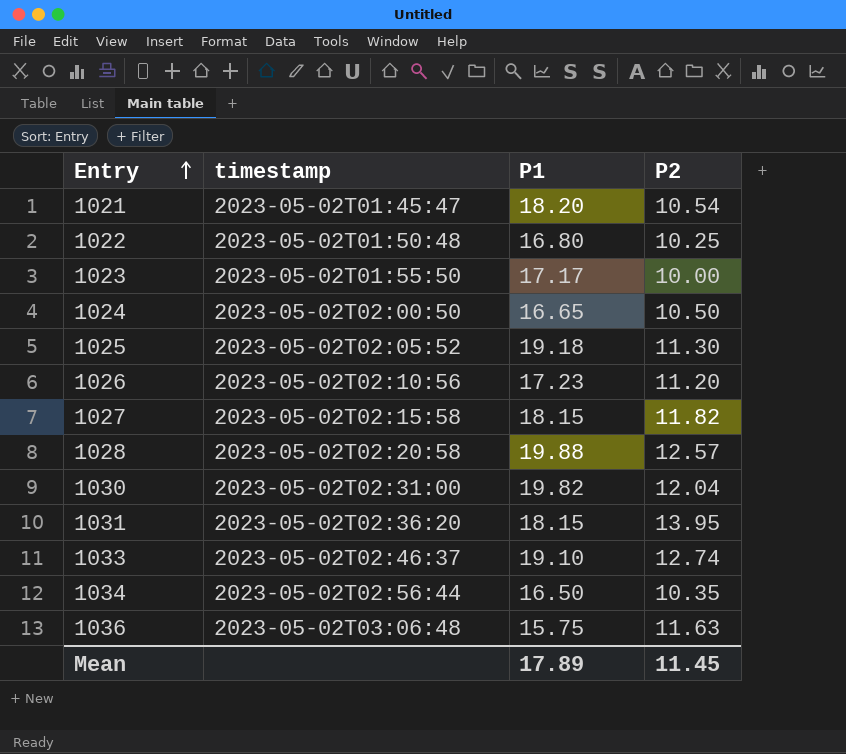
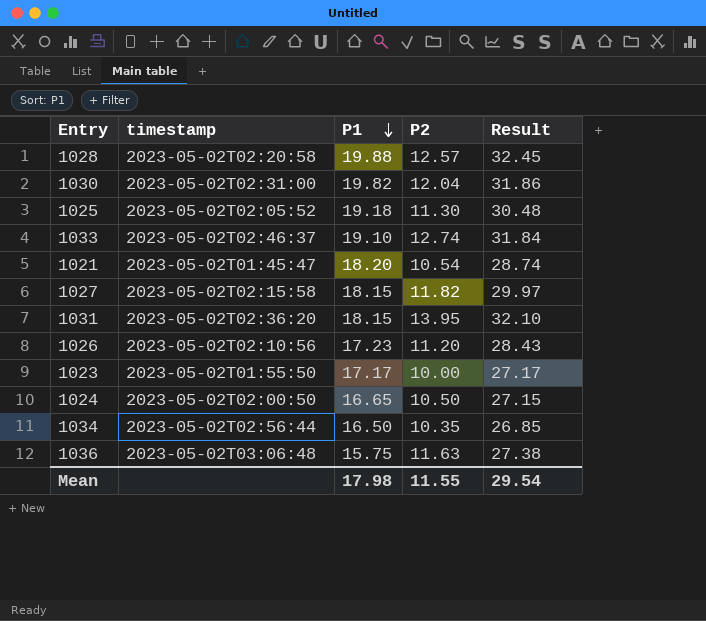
row order: Entry ascending -> P1 descending
column Result | formula: none -> [P1] + [P2]
row 1022: 2023-05-02T01:50:48 | 16.80 | 10.25 -> none
Mean | P1: 17.89 -> 17.98
Mean | P2: 11.45 -> 11.55

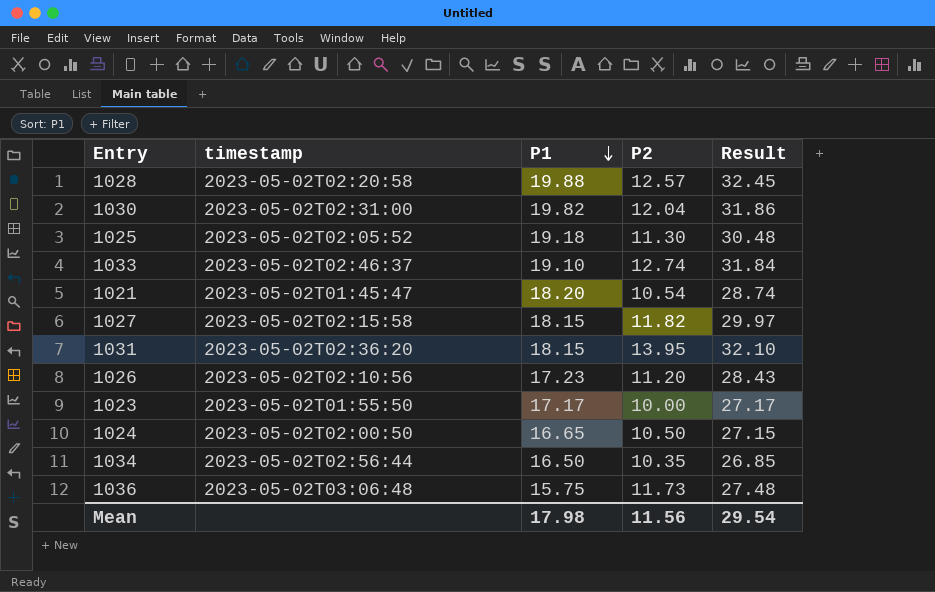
1036 | P2: 11.63 -> 11.73
1036 | Result: 27.38 -> 27.48
Mean | P2: 11.55 -> 11.56

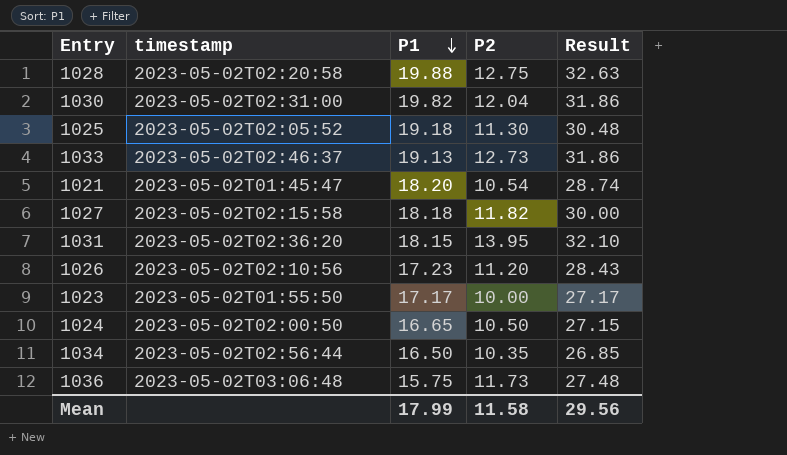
1028 | P2: 12.57 -> 12.75
1028 | Result: 32.45 -> 32.63
1033 | P1: 19.10 -> 19.13
1033 | P2: 12.74 -> 12.73
1033 | Result: 31.84 -> 31.86
1027 | P1: 18.15 -> 18.18
1027 | Result: 29.97 -> 30.00
Mean | P1: 17.98 -> 17.99
Mean | P2: 11.56 -> 11.58
Mean | Result: 29.54 -> 29.56

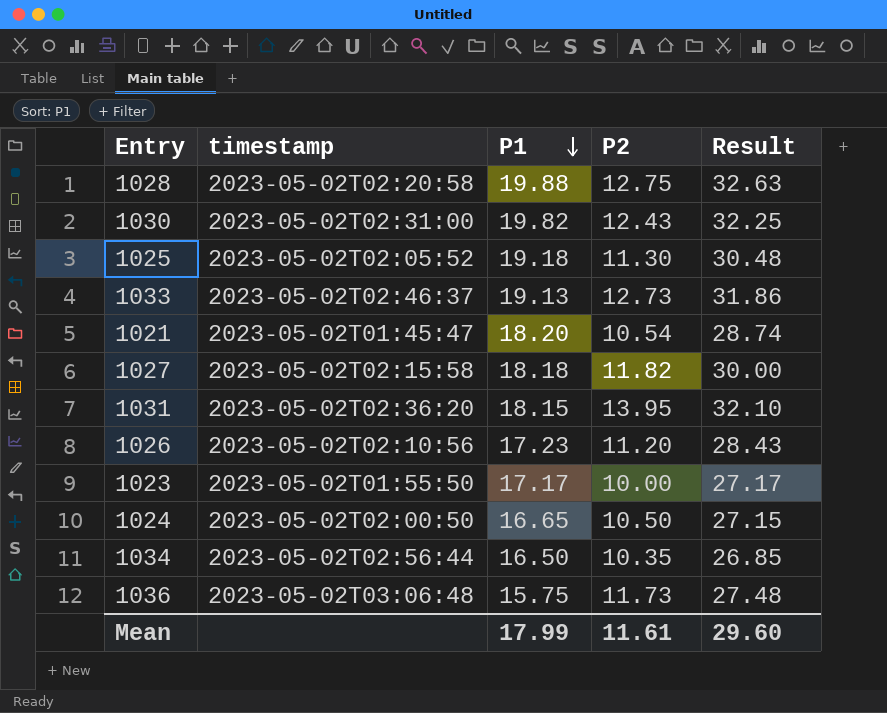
1030 | P2: 12.04 -> 12.43
1030 | Result: 31.86 -> 32.25
Mean | P2: 11.58 -> 11.61
Mean | Result: 29.56 -> 29.60

